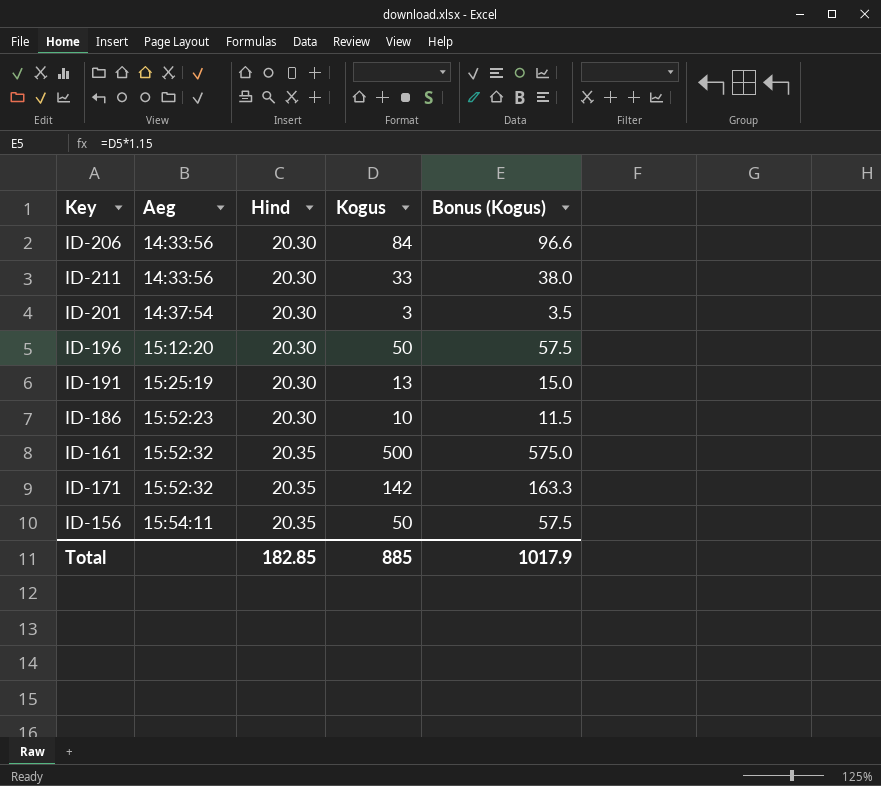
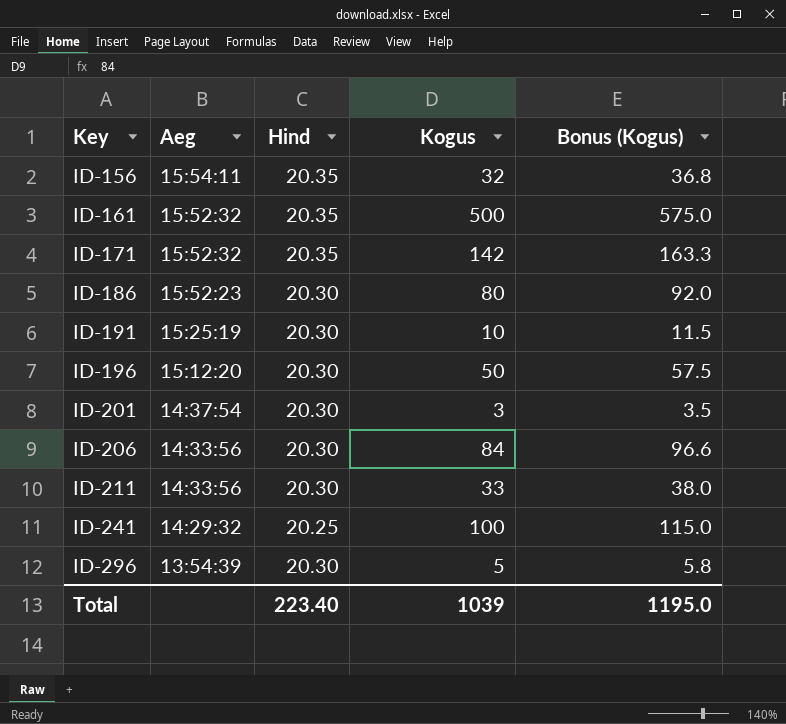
row order: Aeg ascending -> Key ascending
ID-156 | Kogus: 50 -> 32
ID-156 | Bonus (Kogus): 57.5 -> 36.8
ID-186 | Kogus: 10 -> 80
ID-186 | Bonus (Kogus): 11.5 -> 92.0
ID-191 | Kogus: 13 -> 10
ID-191 | Bonus (Kogus): 15.0 -> 11.5
row ID-241: none -> 14:29:32 | 20.25 | 100 | 115.0
row ID-296: none -> 13:54:39 | 20.30 | 5 | 5.8
Total | Hind: 182.85 -> 223.40
Total | Kogus: 885 -> 1039
Total | Bonus (Kogus): 1017.9 -> 1195.0

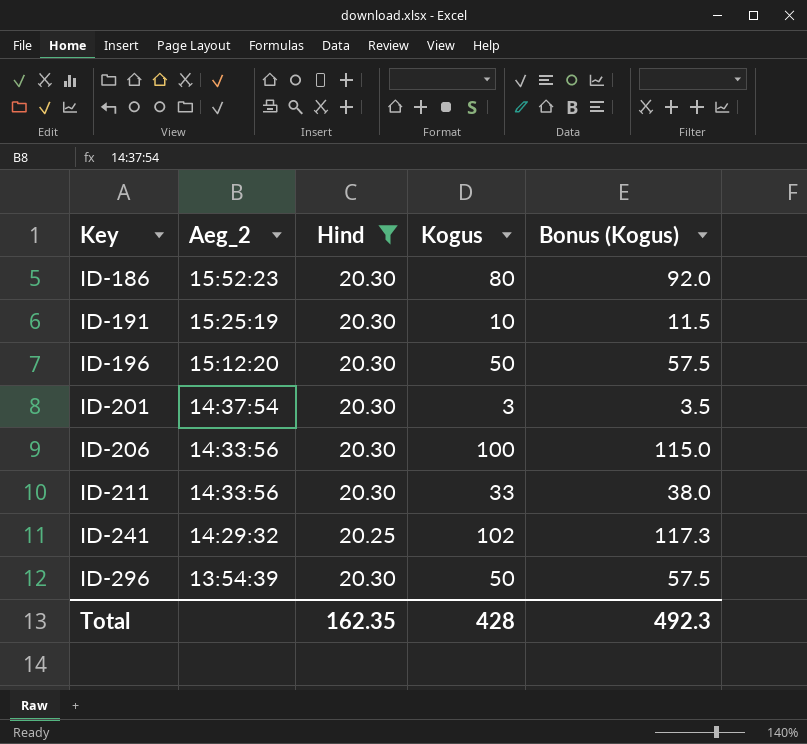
filter: none -> Hind != 20.35
column name: Aeg -> Aeg_2
ID-206 | Kogus: 84 -> 100
ID-206 | Bonus (Kogus): 96.6 -> 115.0
ID-241 | Kogus: 100 -> 102
ID-241 | Bonus (Kogus): 115.0 -> 117.3
ID-296 | Kogus: 5 -> 50
ID-296 | Bonus (Kogus): 5.8 -> 57.5
Total | Hind: 223.40 -> 162.35
Total | Kogus: 1039 -> 428
Total | Bonus (Kogus): 1195.0 -> 492.3

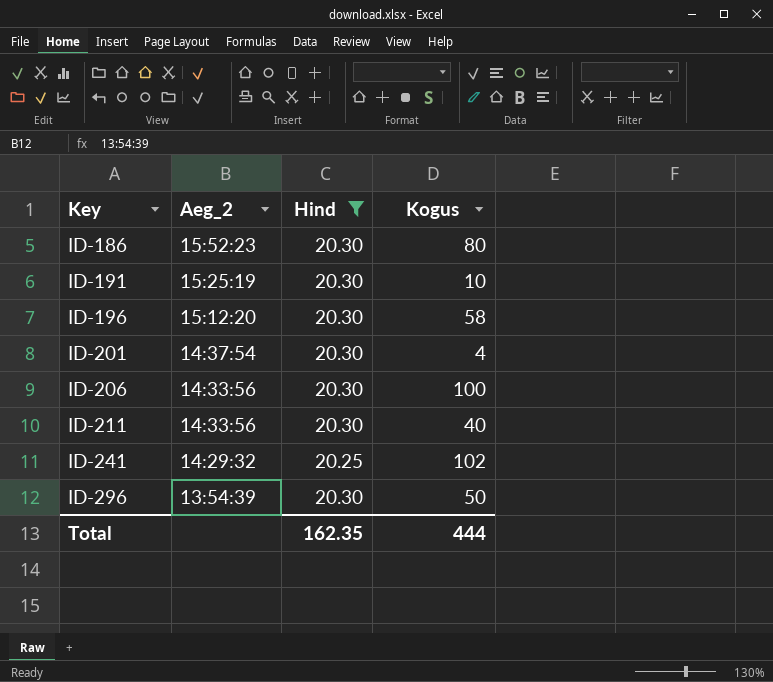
column Bonus (Kogus) | formula: [Kogus] * 1.15 -> none
ID-196 | Kogus: 50 -> 58
ID-201 | Kogus: 3 -> 4
ID-211 | Kogus: 33 -> 40
Total | Kogus: 428 -> 444

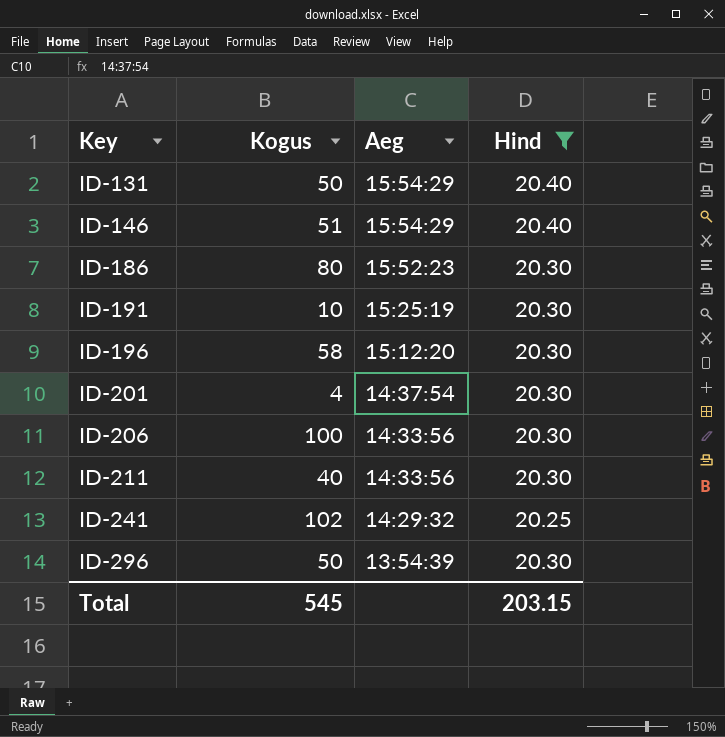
column Kogus | position: 4 -> 2
column name: Aeg_2 -> Aeg
row ID-131: none -> 50 | 15:54:29 | 20.40
row ID-146: none -> 51 | 15:54:29 | 20.40
Total | Kogus: 444 -> 545
Total | Hind: 162.35 -> 203.15

